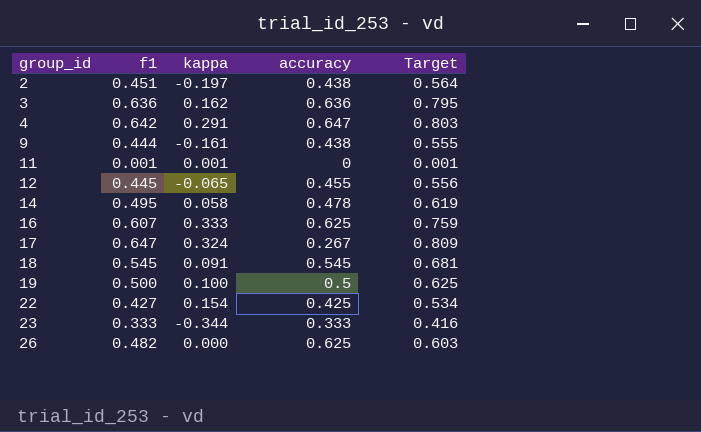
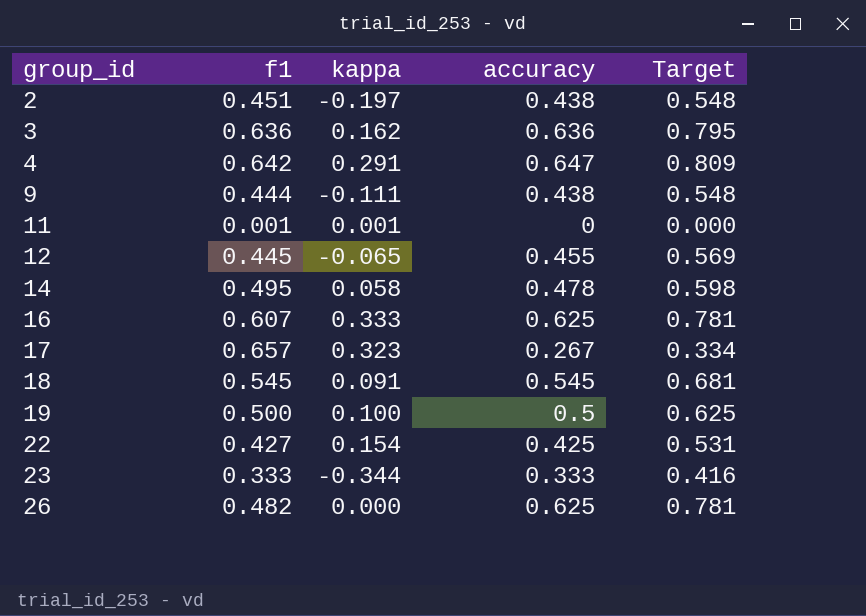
column Target | formula: [f1] * 1.25 -> [accuracy] * 1.25
9 | kappa: -0.161 -> -0.111
17 | f1: 0.647 -> 0.657
17 | kappa: 0.324 -> 0.323

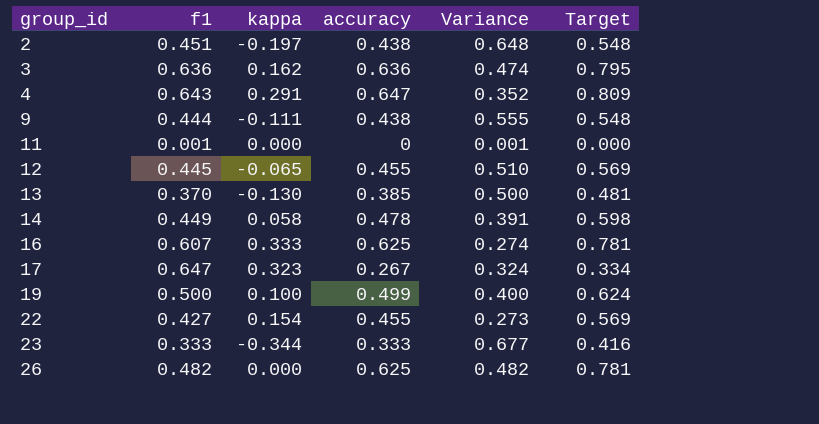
column Variance | formula: none -> [f1] - [kappa]
row 18: 0.545 | 0.091 | 0.545 | 0.681 -> none
4 | f1: 0.642 -> 0.643
11 | kappa: 0.001 -> 0.000
row 13: none -> 0.370 | -0.130 | 0.385 | 0.500 | 0.481
14 | f1: 0.495 -> 0.449
17 | f1: 0.657 -> 0.647
19 | accuracy: 0.5 -> 0.499
19 | Target: 0.625 -> 0.624
22 | accuracy: 0.425 -> 0.455
22 | Target: 0.531 -> 0.569

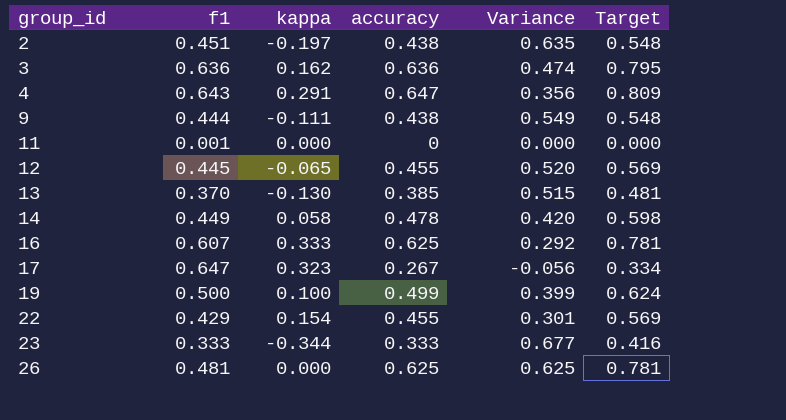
column Variance | formula: [f1] - [kappa] -> [accuracy] - [kappa]
22 | f1: 0.427 -> 0.429
26 | f1: 0.482 -> 0.481

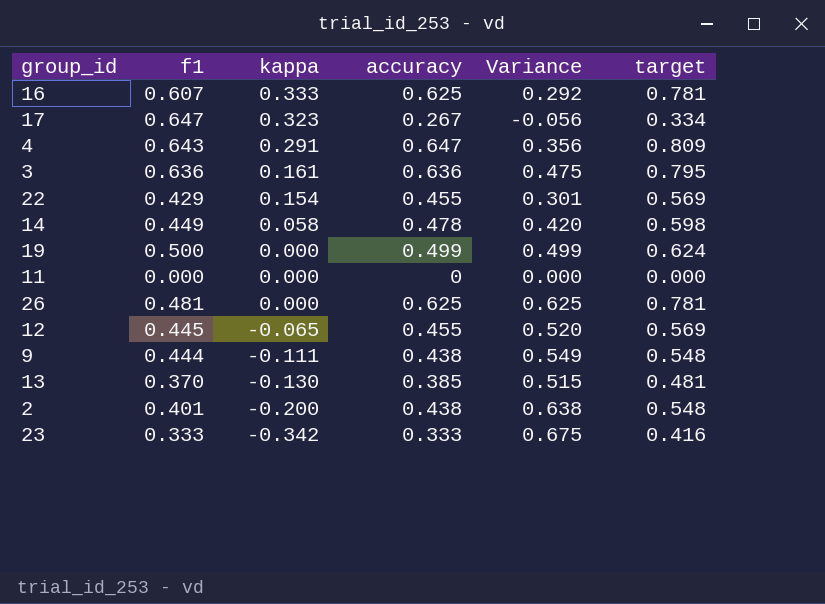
row order: group_id ascending -> kappa descending
column name: Target -> target
3 | kappa: 0.162 -> 0.161
3 | Variance: 0.474 -> 0.475
19 | kappa: 0.100 -> 0.000
19 | Variance: 0.399 -> 0.499
11 | f1: 0.001 -> 0.000
2 | f1: 0.451 -> 0.401
2 | kappa: -0.197 -> -0.200
2 | Variance: 0.635 -> 0.638
23 | kappa: -0.344 -> -0.342
23 | Variance: 0.677 -> 0.675

